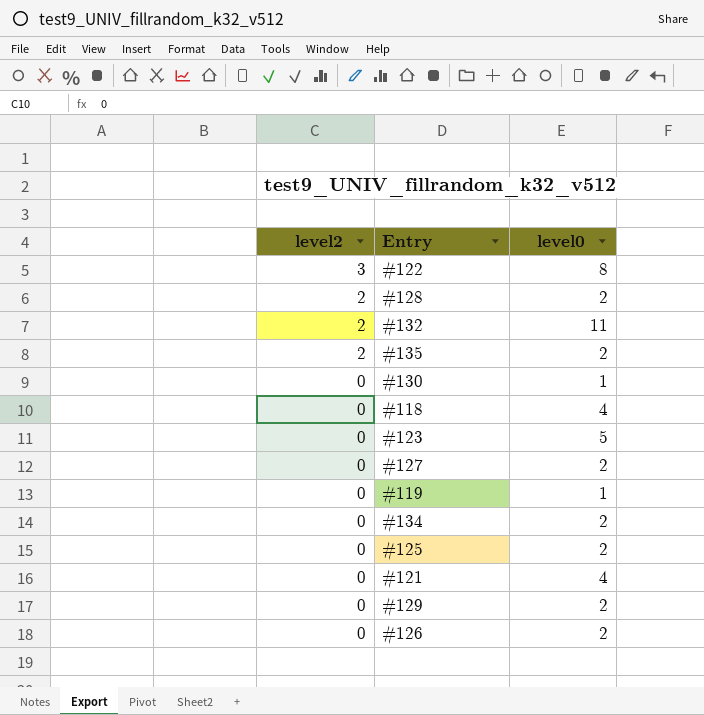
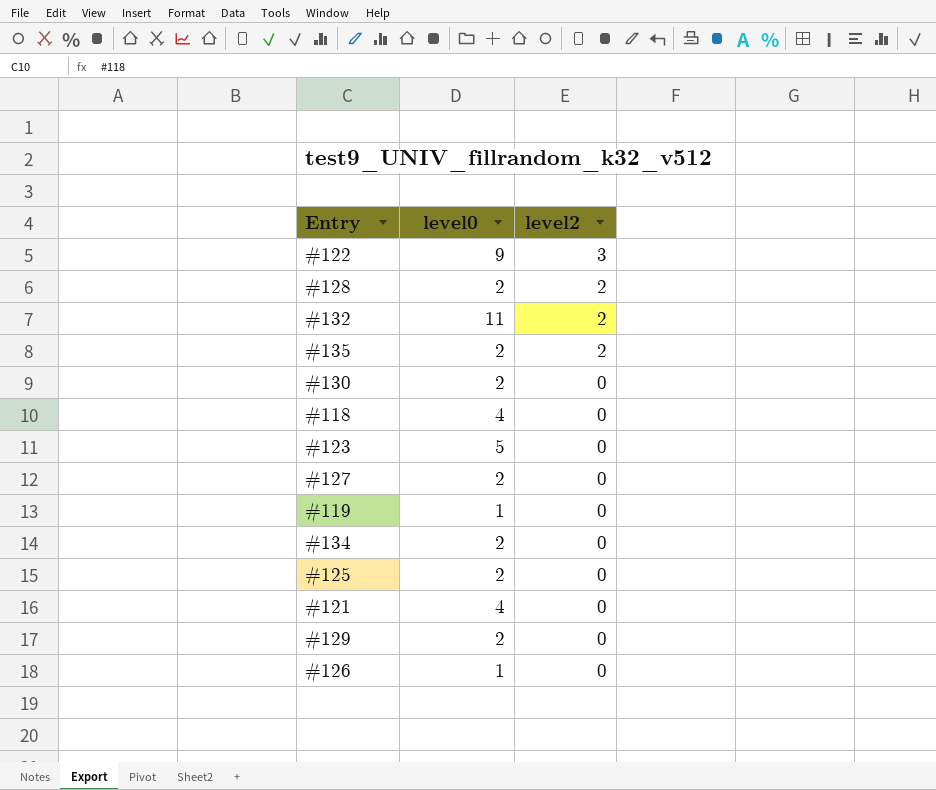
column level2 | position: 1 -> 3
#122 | level0: 8 -> 9
#130 | level0: 1 -> 2
#126 | level0: 2 -> 1

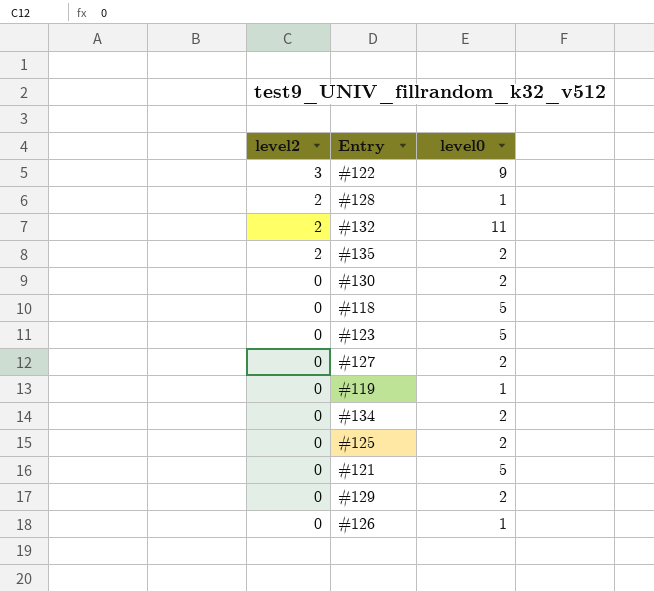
column level2 | position: 3 -> 1
#128 | level0: 2 -> 1
#118 | level0: 4 -> 5
#121 | level0: 4 -> 5

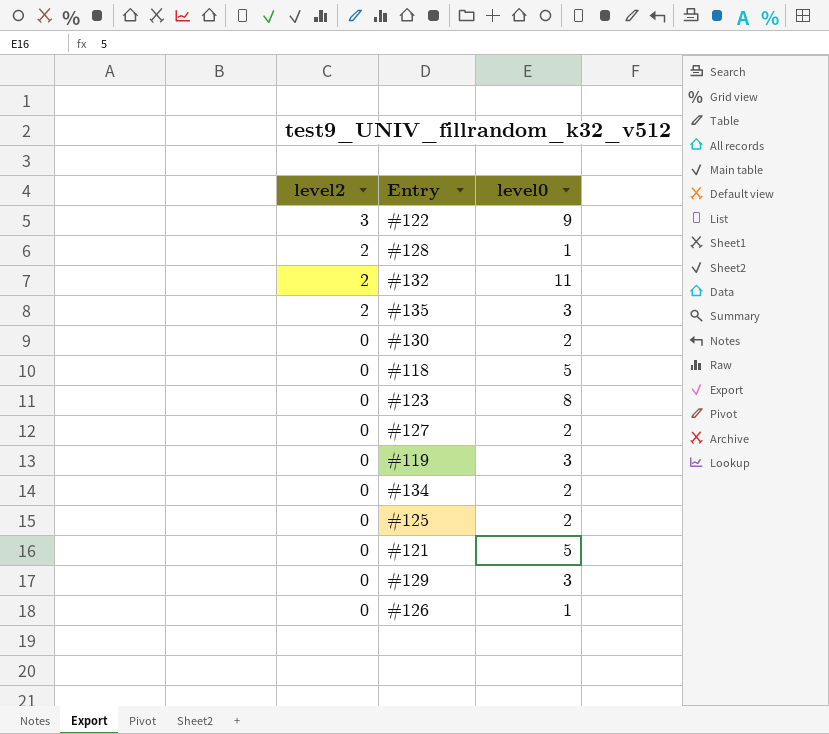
#135 | level0: 2 -> 3
#123 | level0: 5 -> 8
#119 | level0: 1 -> 3
#129 | level0: 2 -> 3

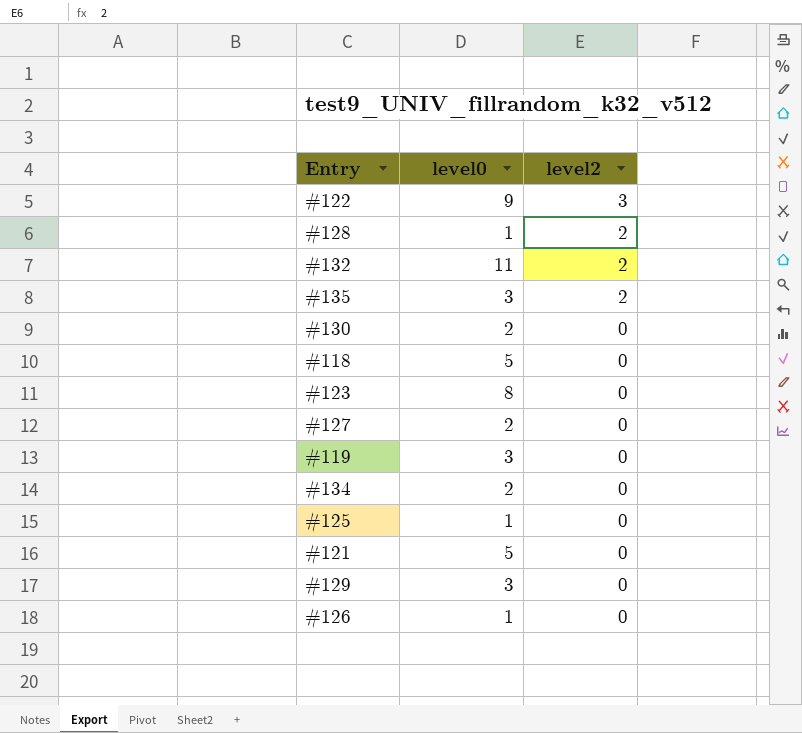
column level2 | position: 1 -> 3
#125 | level0: 2 -> 1

